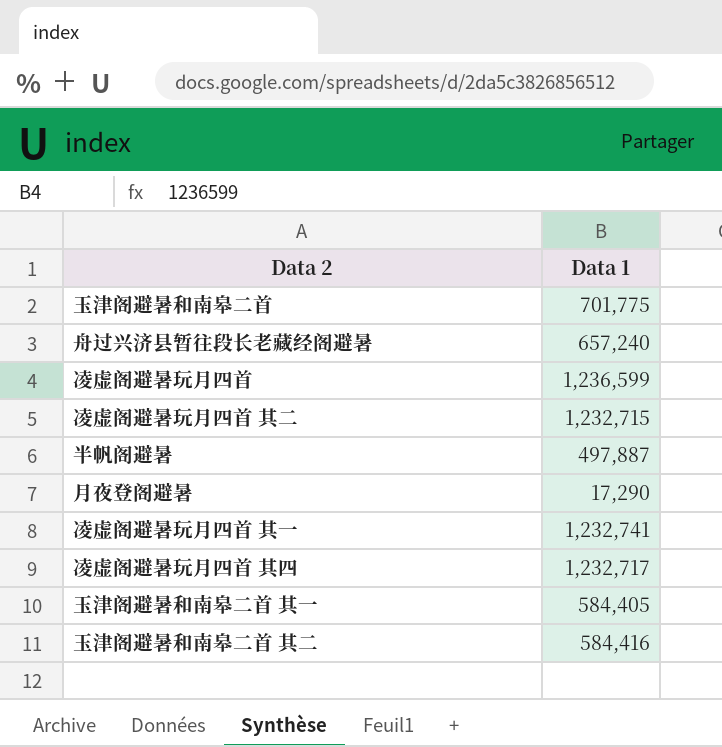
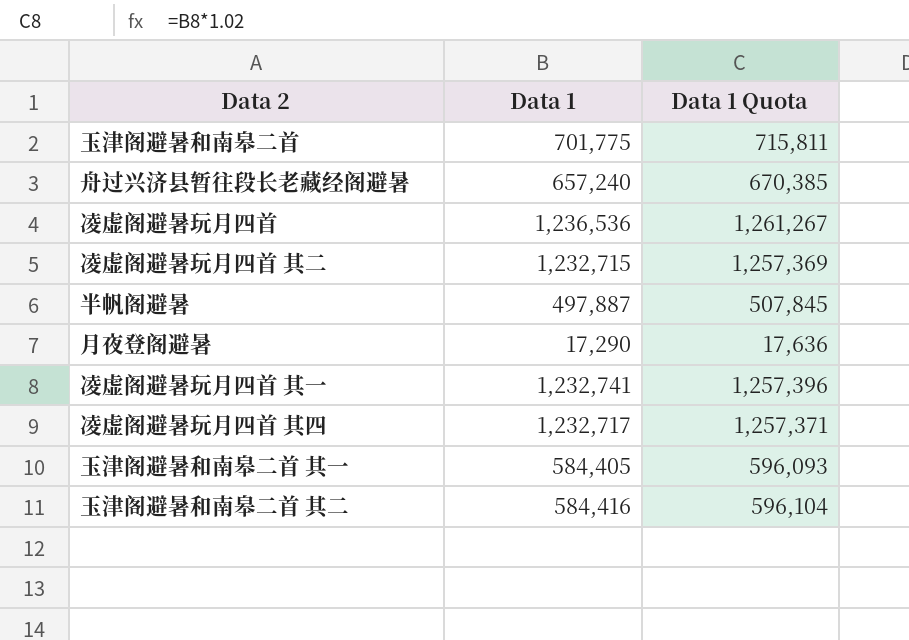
column Data 1 Quota | formula: none -> [Data 1] * 1.02
凌虚阁避暑玩月四首 | Data 1: 1,236,599 -> 1,236,536

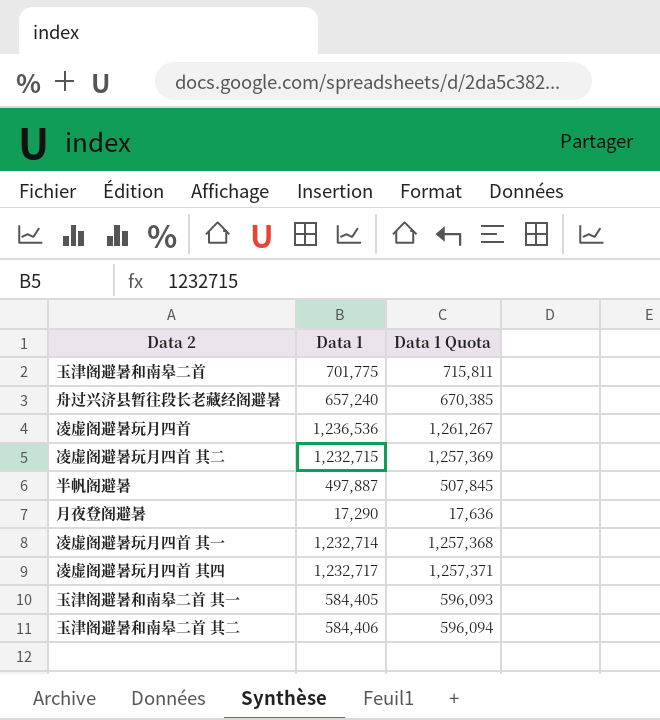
凌虚阁避暑玩月四首 其一 | Data 1: 1,232,741 -> 1,232,714
凌虚阁避暑玩月四首 其一 | Data 1 Quota: 1,257,396 -> 1,257,368
玉津阁避暑和南皋二首 其二 | Data 1: 584,416 -> 584,406
玉津阁避暑和南皋二首 其二 | Data 1 Quota: 596,104 -> 596,094

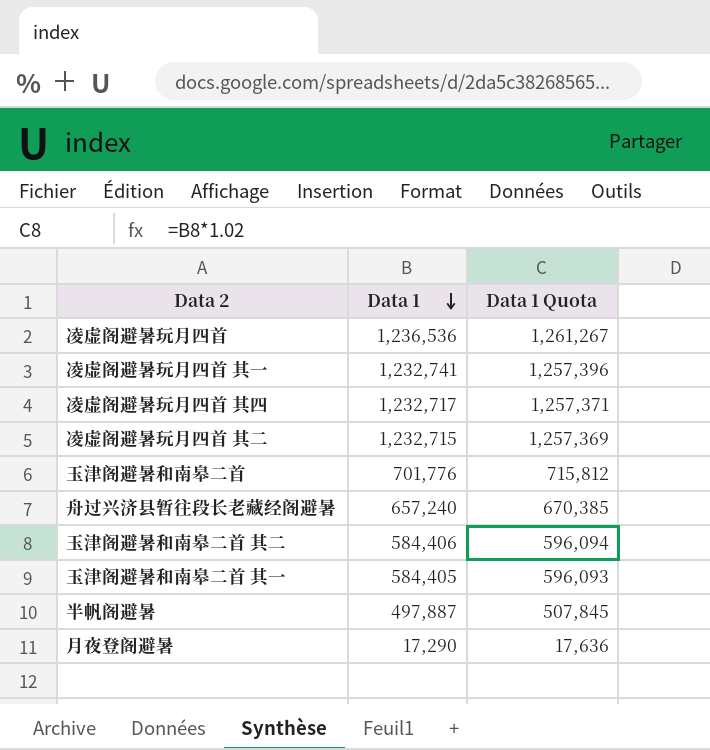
row order: none -> Data 1 descending
凌虚阁避暑玩月四首 其一 | Data 1: 1,232,714 -> 1,232,741
凌虚阁避暑玩月四首 其一 | Data 1 Quota: 1,257,368 -> 1,257,396
玉津阁避暑和南皋二首 | Data 1: 701,775 -> 701,776
玉津阁避暑和南皋二首 | Data 1 Quota: 715,811 -> 715,812

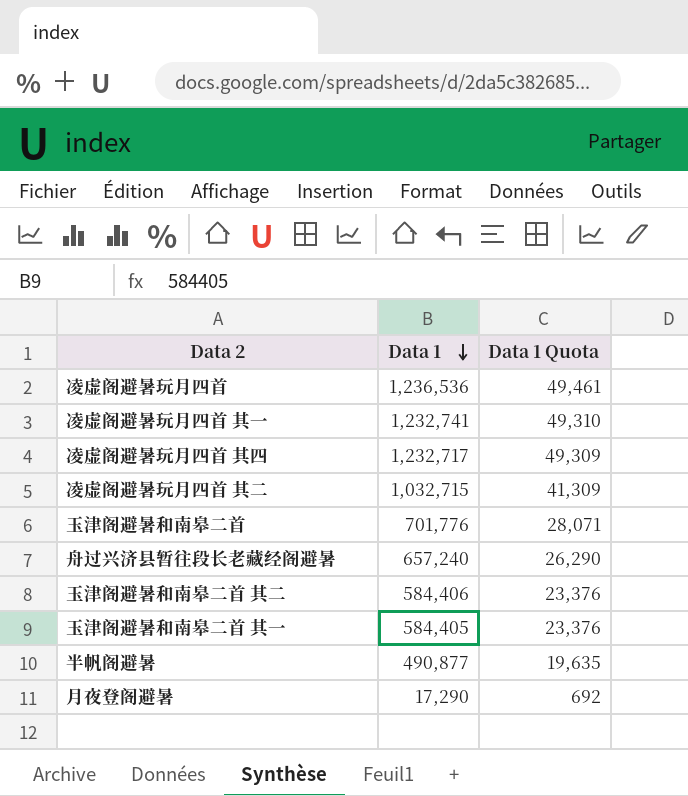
column Data 1 Quota | formula: [Data 1] * 1.02 -> [Data 1] * 0.04
凌虚阁避暑玩月四首 其二 | Data 1: 1,232,715 -> 1,032,715
半帆阁避暑 | Data 1: 497,887 -> 490,877

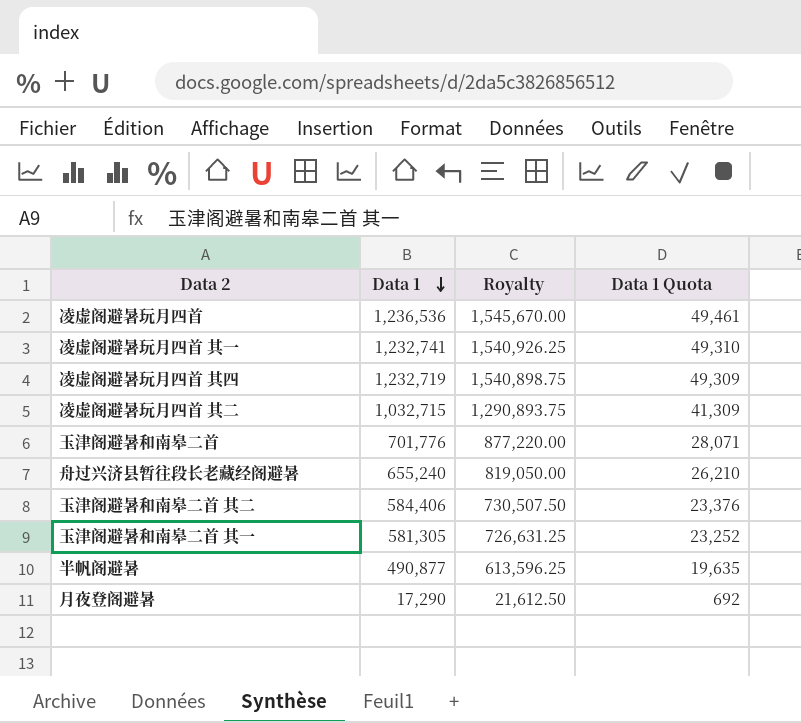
column Royalty | formula: none -> [Data 1] * 1.25
凌虚阁避暑玩月四首 其四 | Data 1: 1,232,717 -> 1,232,719
舟过兴济县暂往段长老藏经阁避暑 | Data 1: 657,240 -> 655,240
舟过兴济县暂往段长老藏经阁避暑 | Data 1 Quota: 26,290 -> 26,210
玉津阁避暑和南皋二首 其一 | Data 1: 584,405 -> 581,305
玉津阁避暑和南皋二首 其一 | Data 1 Quota: 23,376 -> 23,252

